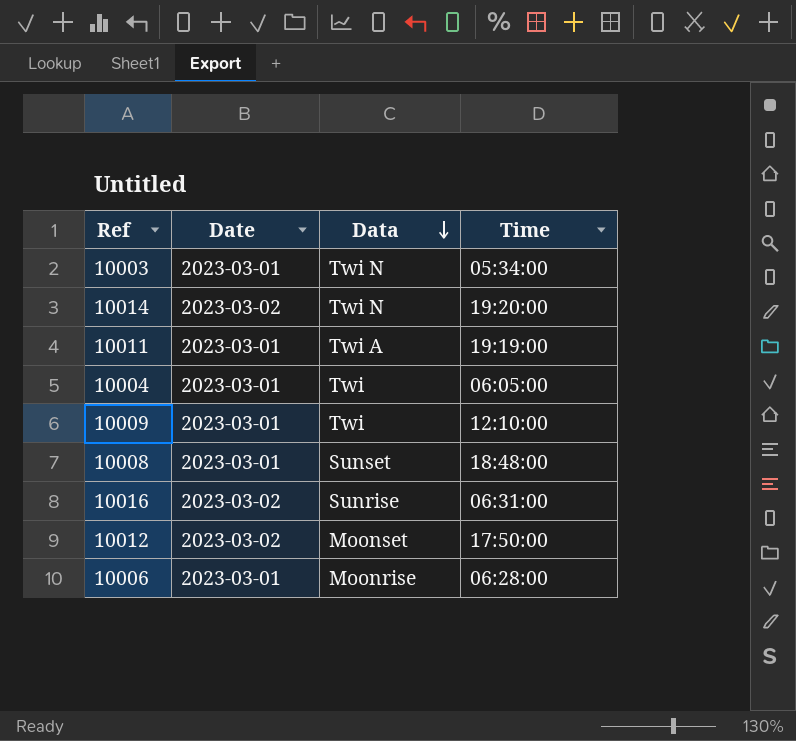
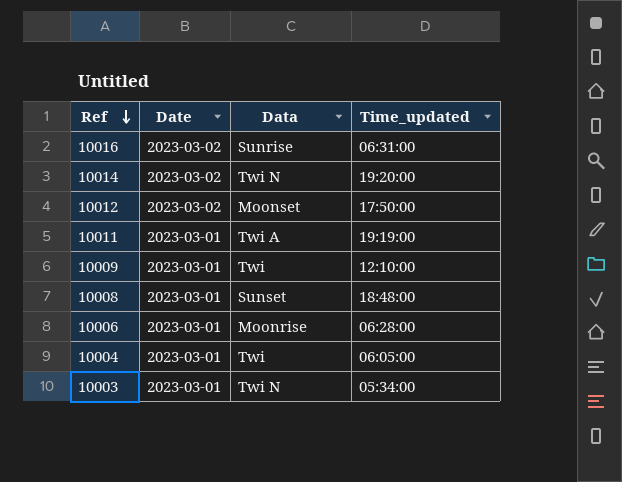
row order: Data descending -> Ref descending
column name: Time -> Time_updated

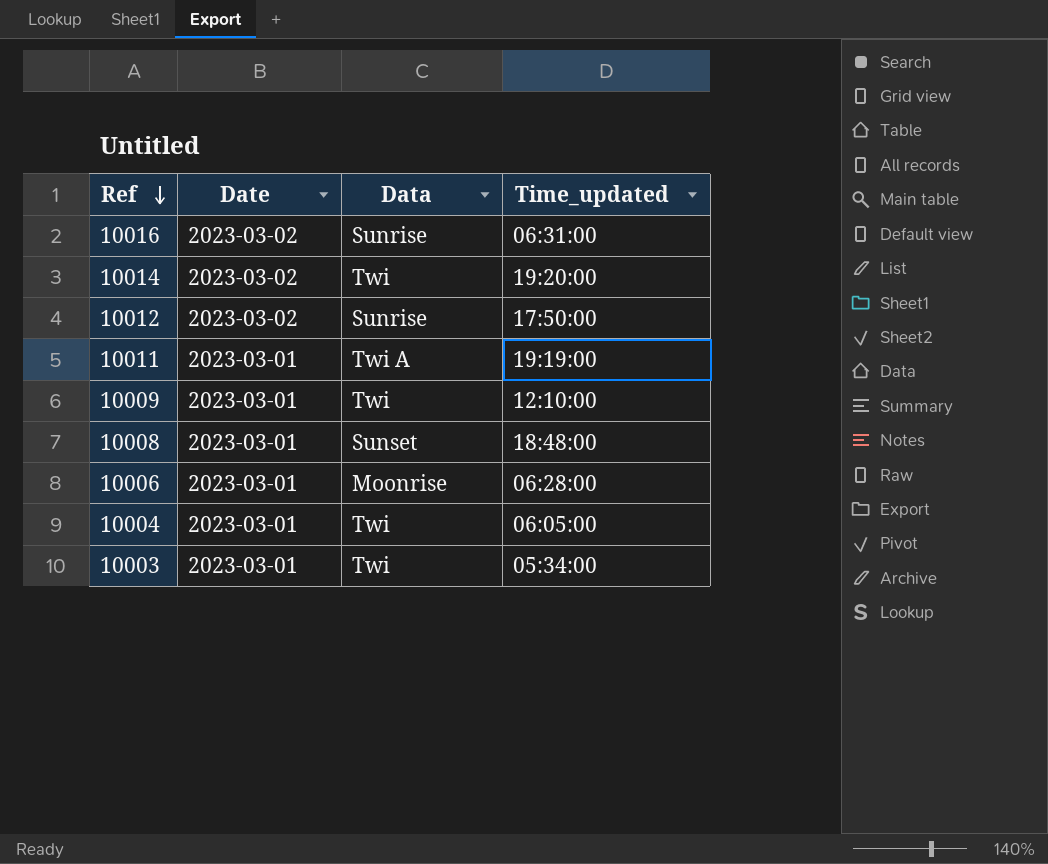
10014 | Data: Twi N -> Twi
10012 | Data: Moonset -> Sunrise
10003 | Data: Twi N -> Twi

